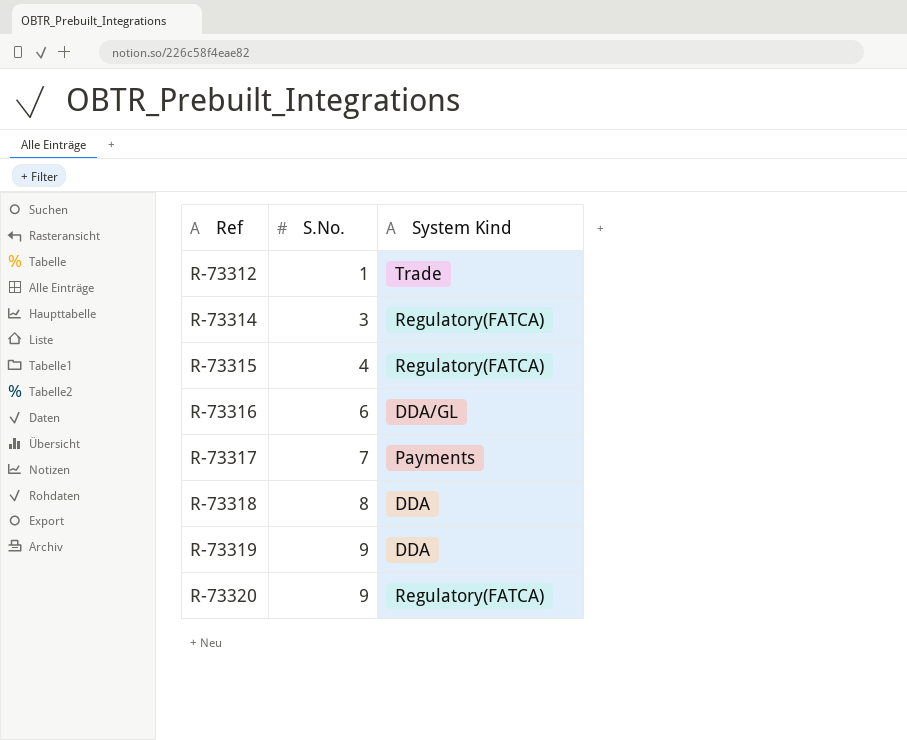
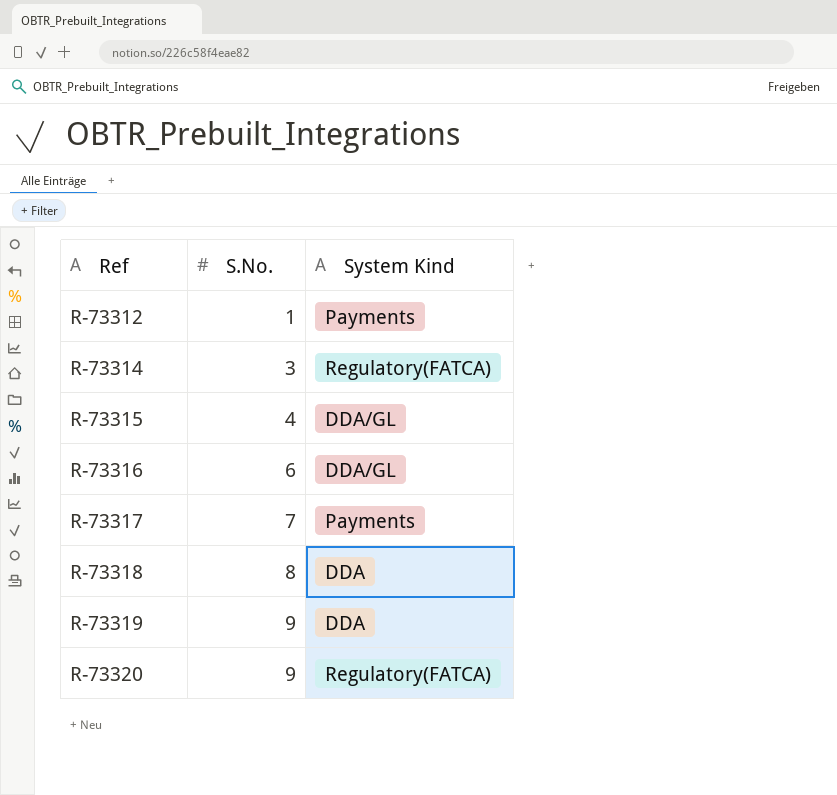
R-73312 | System Kind: Trade -> Payments
R-73315 | System Kind: Regulatory(FATCA) -> DDA/GL

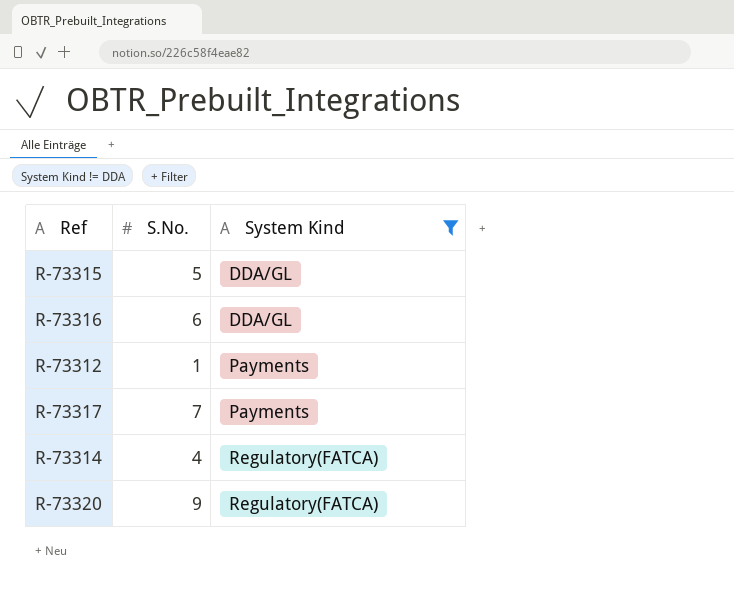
filter: none -> System Kind != DDA
row order: Ref ascending -> System Kind ascending
R-73315 | S.No.: 4 -> 5
R-73314 | S.No.: 3 -> 4

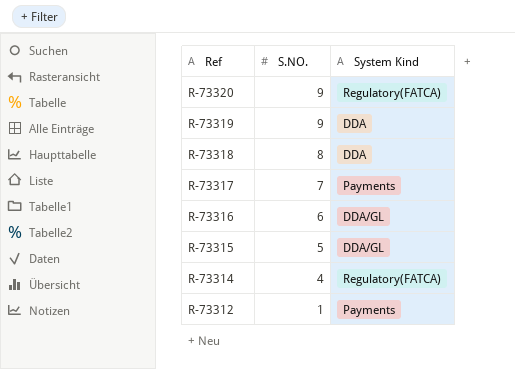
filter: System Kind != DDA -> none
row order: System Kind ascending -> Ref descending
column name: S.No. -> S.NO.

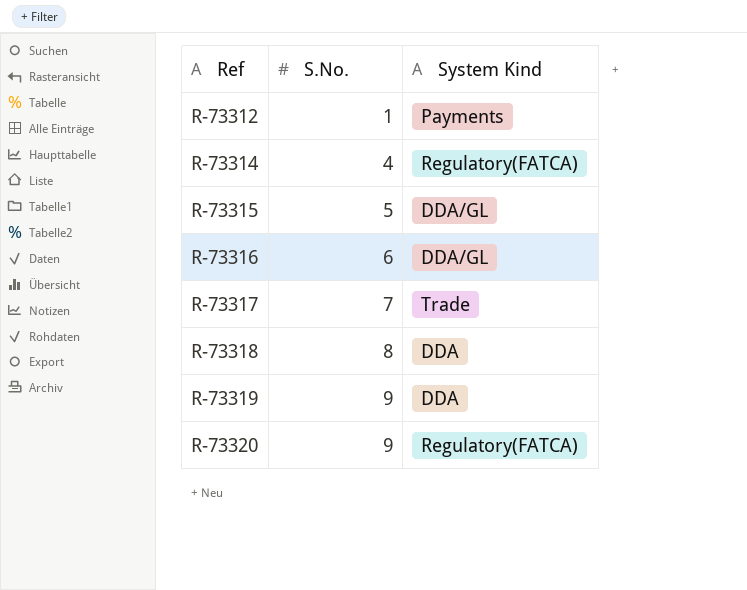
row order: Ref descending -> Ref ascending
column name: S.NO. -> S.No.
R-73317 | System Kind: Payments -> Trade

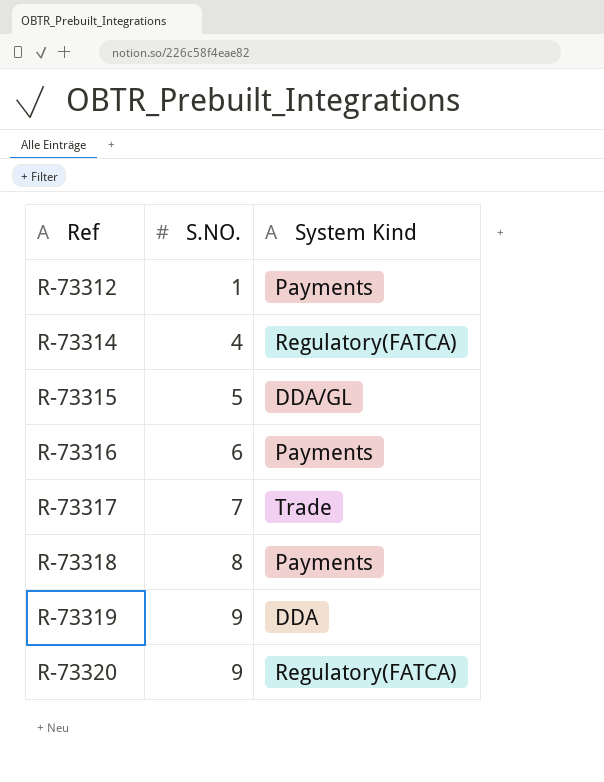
column name: S.No. -> S.NO.
R-73316 | System Kind: DDA/GL -> Payments
R-73318 | System Kind: DDA -> Payments

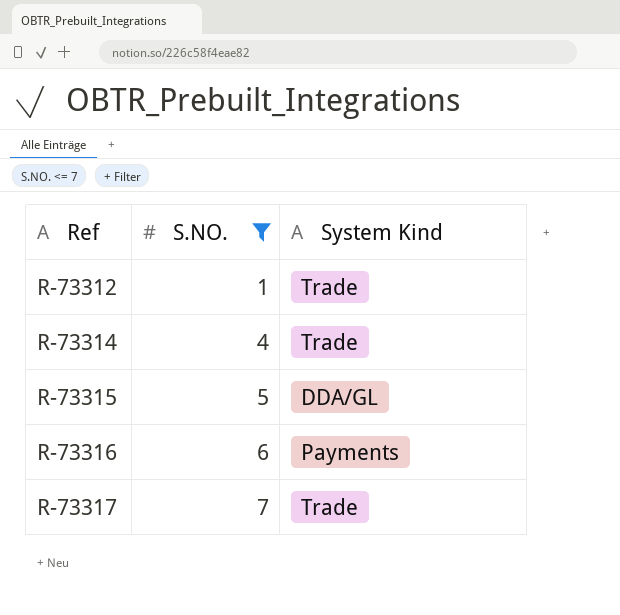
filter: none -> S.NO. <= 7
R-73312 | System Kind: Payments -> Trade
R-73314 | System Kind: Regulatory(FATCA) -> Trade

